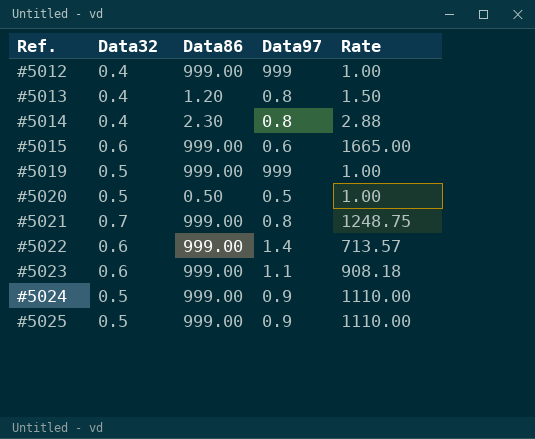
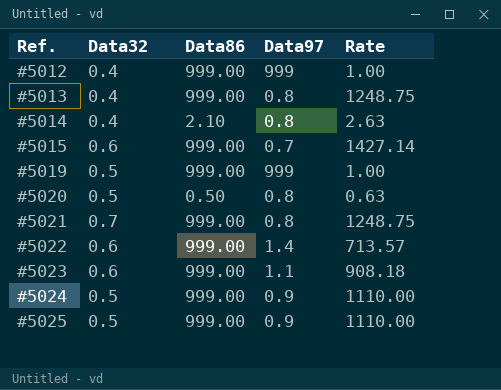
#5013 | Data86: 1.20 -> 999.00
#5013 | Rate: 1.50 -> 1248.75
#5014 | Data86: 2.30 -> 2.10
#5014 | Rate: 2.88 -> 2.63
#5015 | Data97: 0.6 -> 0.7
#5015 | Rate: 1665.00 -> 1427.14
#5020 | Data97: 0.5 -> 0.8
#5020 | Rate: 1.00 -> 0.63

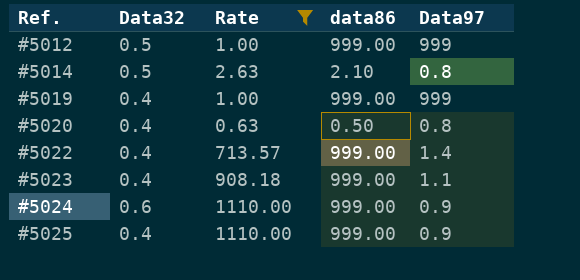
filter: none -> Rate <= 1110.00
column Rate | position: 5 -> 3
column name: Data86 -> data86
#5012 | Data32: 0.4 -> 0.5
#5014 | Data32: 0.4 -> 0.5
#5019 | Data32: 0.5 -> 0.4
#5020 | Data32: 0.5 -> 0.4
#5022 | Data32: 0.6 -> 0.4
#5023 | Data32: 0.6 -> 0.4
#5024 | Data32: 0.5 -> 0.6
#5025 | Data32: 0.5 -> 0.4

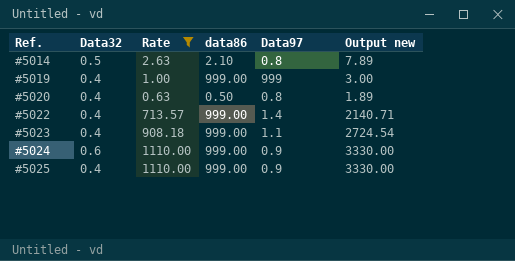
column Output new | formula: none -> [Rate] * 3
row #5012: 0.5 | 1.00 | 999.00 | 999 -> none

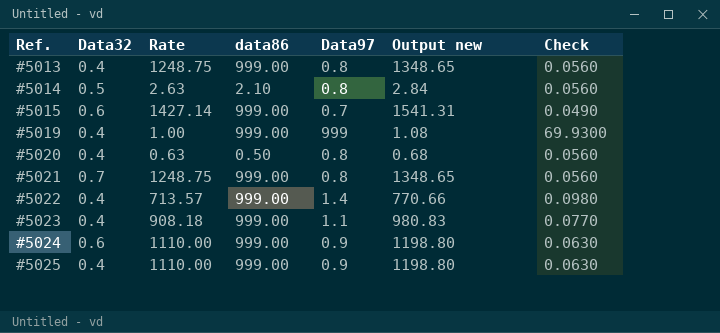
filter: Rate <= 1110.00 -> none
column Output new | formula: [Rate] * 3 -> [Rate] * 1.08
column Check | formula: none -> [Data97] * 0.07

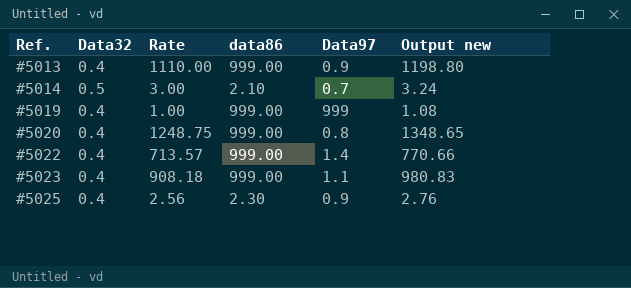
column Check | formula: [Data97] * 0.07 -> none
row #5015: 0.6 | 1427.14 | 999.00 | 0.7 | 1541.31 | 0.0490 -> none
row #5021: 0.7 | 1248.75 | 999.00 | 0.8 | 1348.65 | 0.0560 -> none
row #5024: 0.6 | 1110.00 | 999.00 | 0.9 | 1198.80 | 0.0630 -> none
#5013 | Rate: 1248.75 -> 1110.00
#5013 | Data97: 0.8 -> 0.9
#5013 | Output new: 1348.65 -> 1198.80
#5014 | Rate: 2.63 -> 3.00
#5014 | Data97: 0.8 -> 0.7
#5014 | Output new: 2.84 -> 3.24
#5020 | Rate: 0.63 -> 1248.75
#5020 | data86: 0.50 -> 999.00
#5020 | Output new: 0.68 -> 1348.65
#5025 | Rate: 1110.00 -> 2.56
#5025 | data86: 999.00 -> 2.30
#5025 | Output new: 1198.80 -> 2.76

